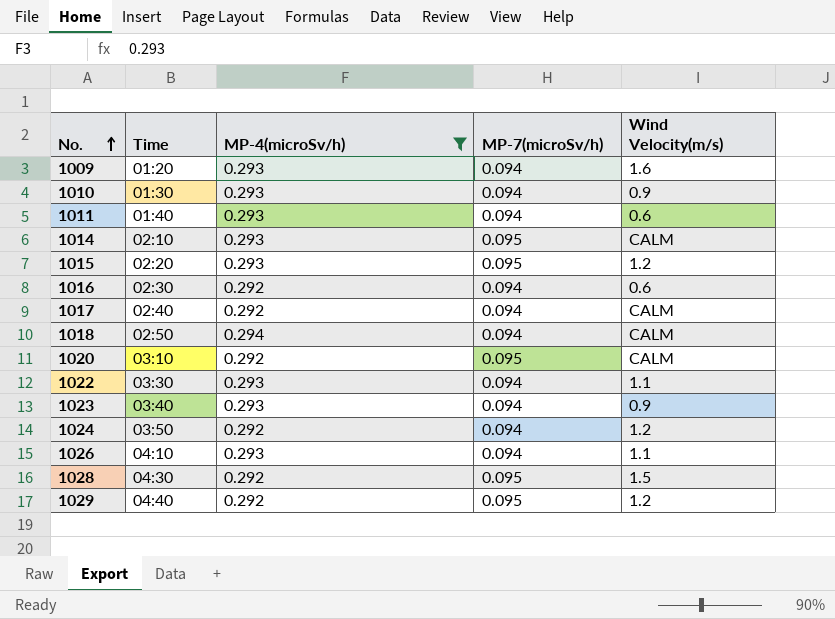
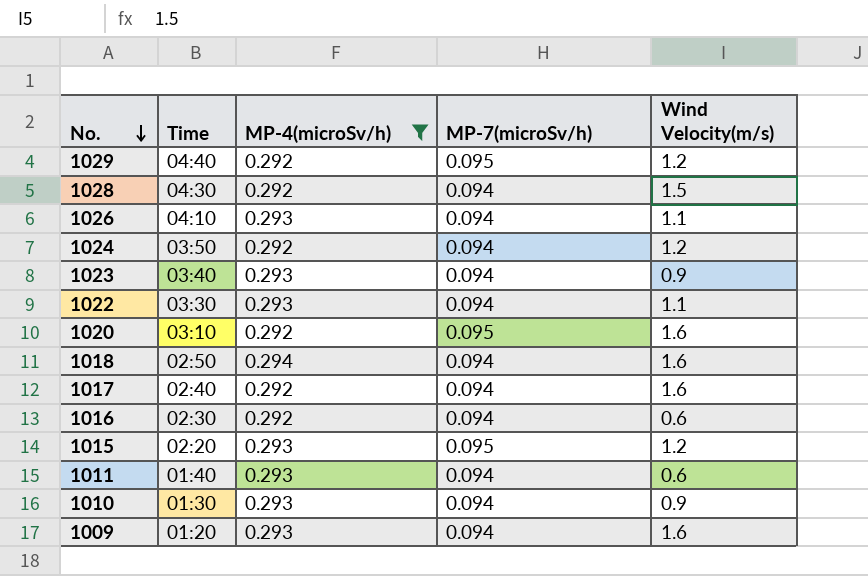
row order: No. ascending -> No. descending
row 1014: 02:10 | 0.293 | 0.095 | CALM -> none
1028 | MP-7(microSv/h): 0.095 -> 0.094
1020 | Wind Velocity(m/s): CALM -> 1.6
1018 | Wind Velocity(m/s): CALM -> 1.6
1017 | Wind Velocity(m/s): CALM -> 1.6

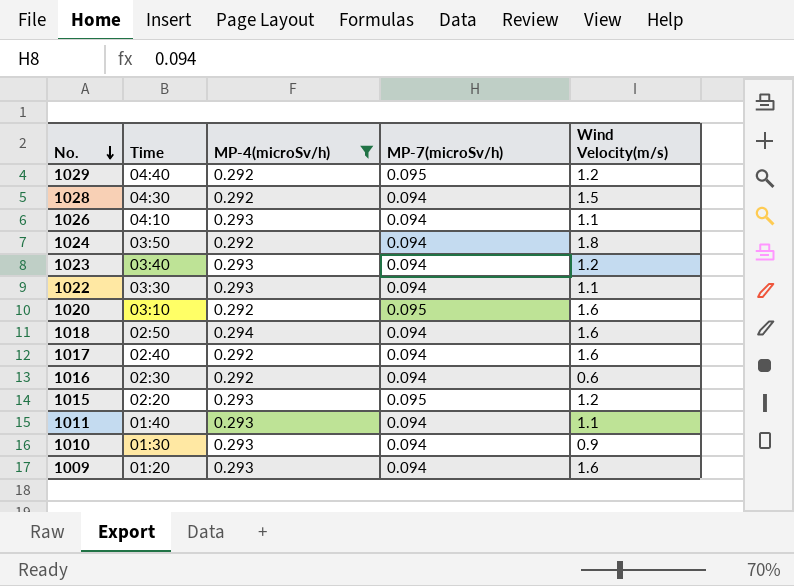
1024 | Wind Velocity(m/s): 1.2 -> 1.8
1023 | Wind Velocity(m/s): 0.9 -> 1.2
1011 | Wind Velocity(m/s): 0.6 -> 1.1

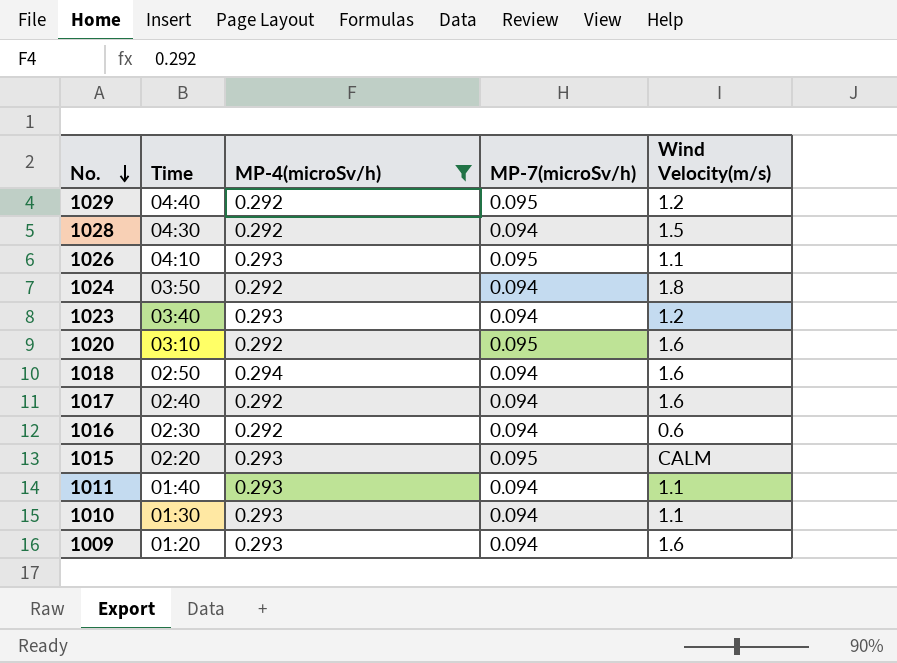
row 1022: 03:30 | 0.293 | 0.094 | 1.1 -> none
1026 | MP-7(microSv/h): 0.094 -> 0.095
1015 | Wind Velocity(m/s): 1.2 -> CALM
1010 | Wind Velocity(m/s): 0.9 -> 1.1

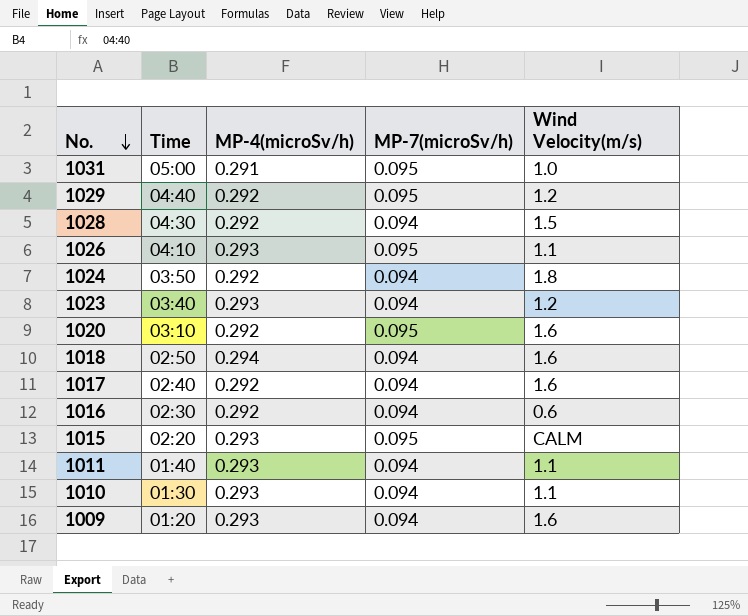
filter: MP-4(microSv/h) != 0.291 -> none

